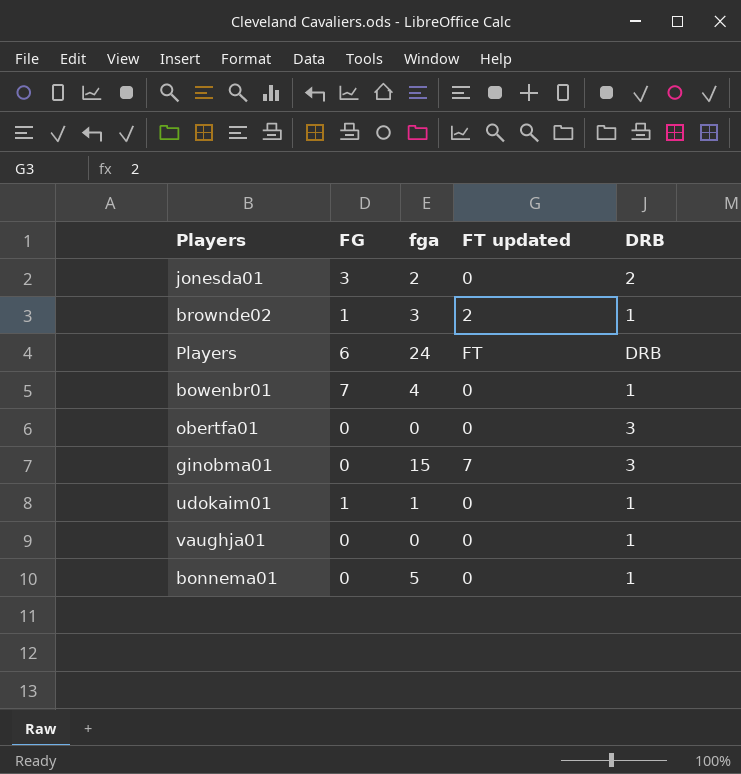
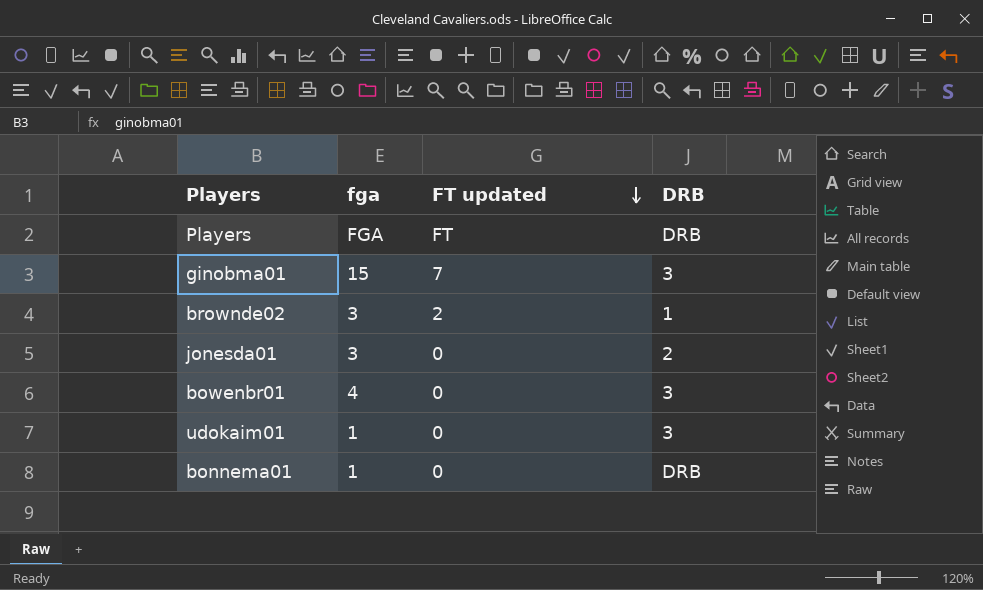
row order: none -> FT updated descending
column FG | position: 2 -> none
row obertfa01: 0 | 0 | 0 | 3 -> none
row vaughja01: 0 | 0 | 0 | 1 -> none
Players | fga: 24 -> FGA
jonesda01 | fga: 2 -> 3
bowenbr01 | DRB: 1 -> 3
udokaim01 | DRB: 1 -> 3
bonnema01 | fga: 5 -> 1
bonnema01 | DRB: 1 -> DRB

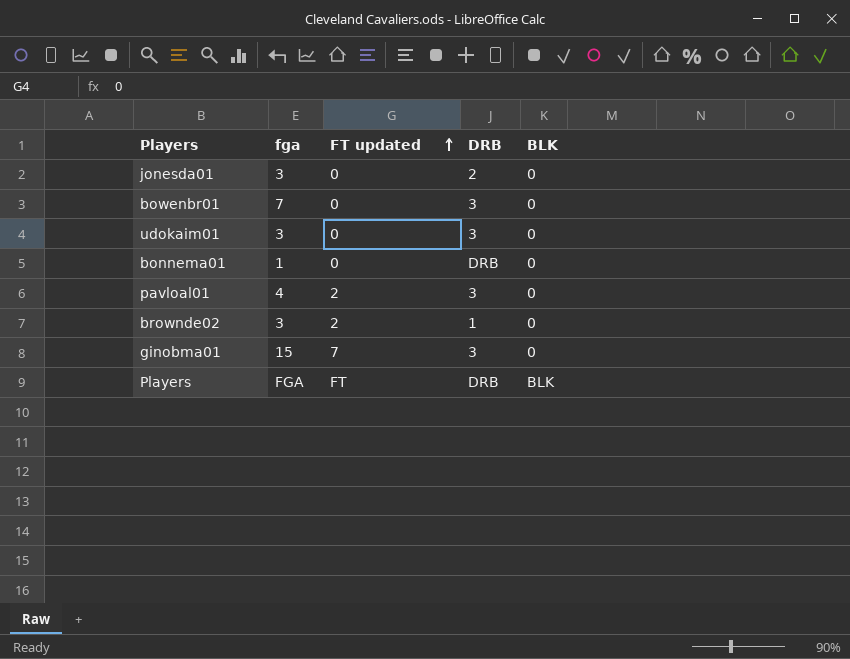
row order: FT updated descending -> FT updated ascending
column BLK | position: none -> 5
bowenbr01 | fga: 4 -> 7
udokaim01 | fga: 1 -> 3
row pavloal01: none -> 4 | 2 | 3 | 0

